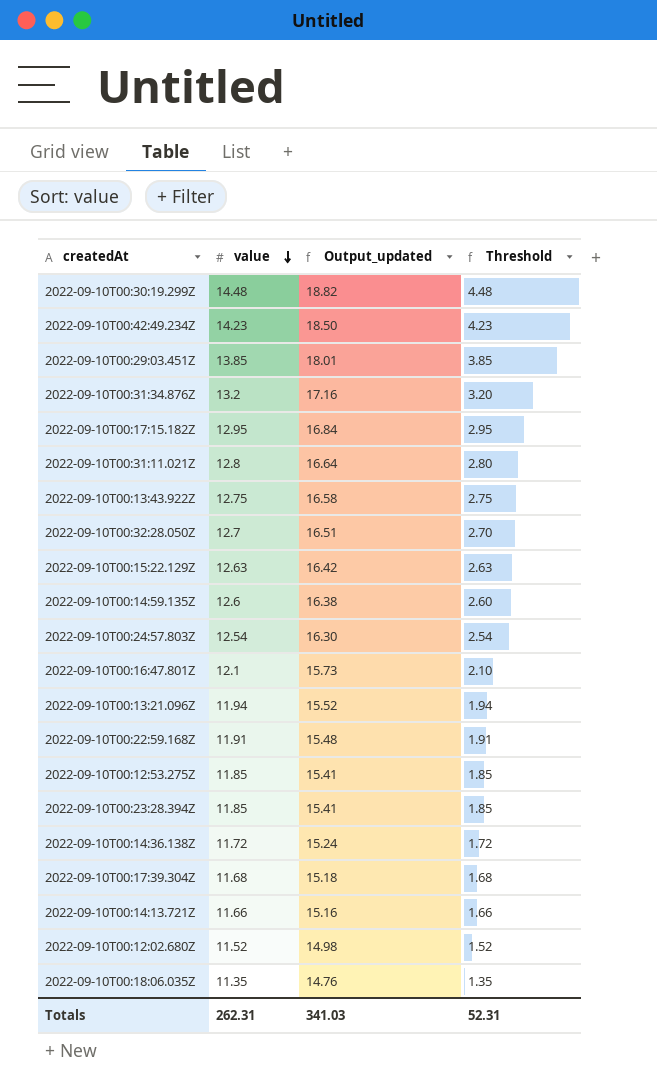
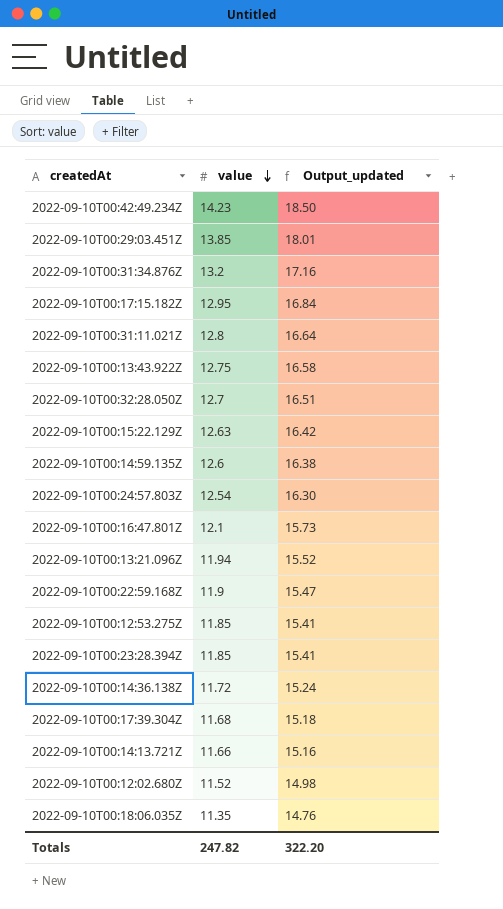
column Threshold | formula: [value] - 10 -> none
row 2022-09-10T00:30:19.299Z: 14.48 | 18.82 | 4.48 -> none
2022-09-10T00:22:59.168Z | value: 11.91 -> 11.9
2022-09-10T00:22:59.168Z | Output_updated: 15.48 -> 15.47
Totals | value: 262.31 -> 247.82
Totals | Output_updated: 341.03 -> 322.20

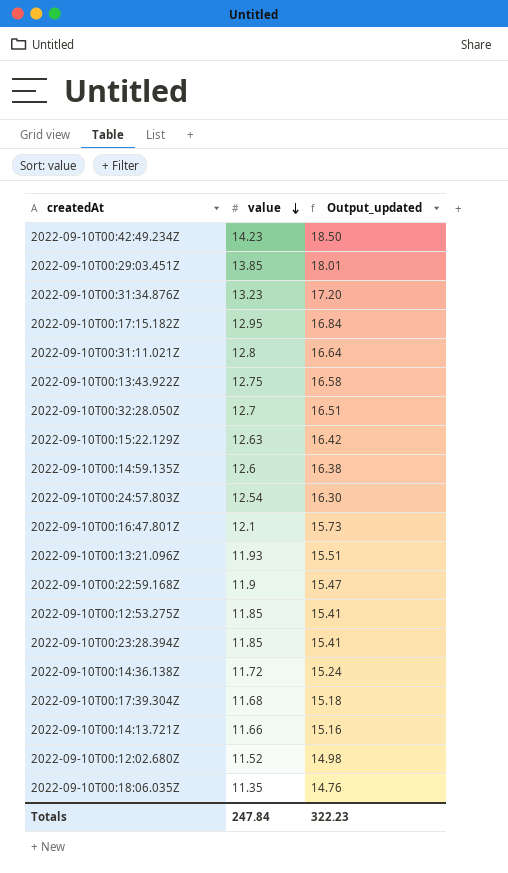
2022-09-10T00:31:34.876Z | value: 13.2 -> 13.23
2022-09-10T00:31:34.876Z | Output_updated: 17.16 -> 17.20
2022-09-10T00:13:21.096Z | value: 11.94 -> 11.93
2022-09-10T00:13:21.096Z | Output_updated: 15.52 -> 15.51
Totals | value: 247.82 -> 247.84
Totals | Output_updated: 322.20 -> 322.23

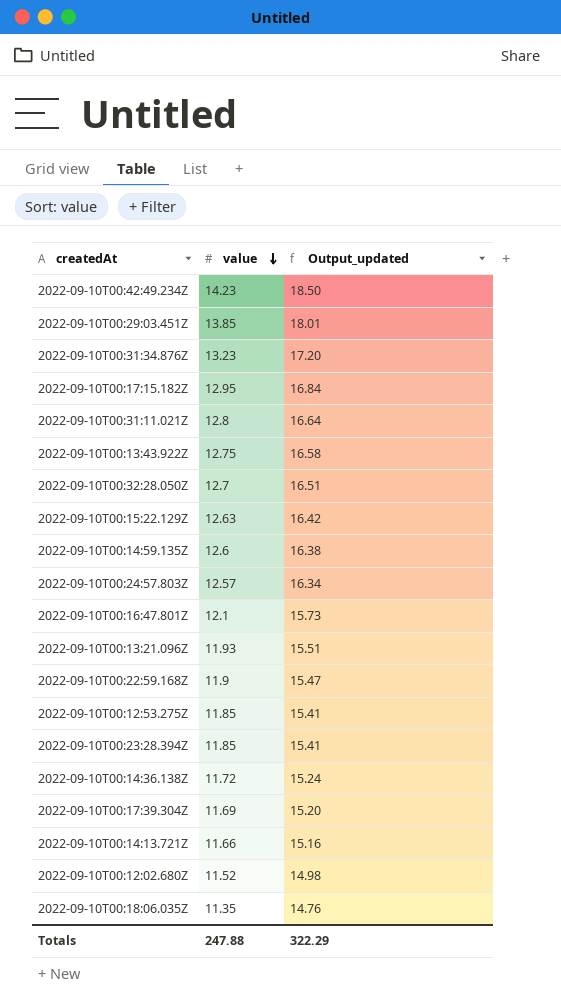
2022-09-10T00:24:57.803Z | value: 12.54 -> 12.57
2022-09-10T00:24:57.803Z | Output_updated: 16.30 -> 16.34
2022-09-10T00:17:39.304Z | value: 11.68 -> 11.69
2022-09-10T00:17:39.304Z | Output_updated: 15.18 -> 15.20
Totals | value: 247.84 -> 247.88
Totals | Output_updated: 322.23 -> 322.29

